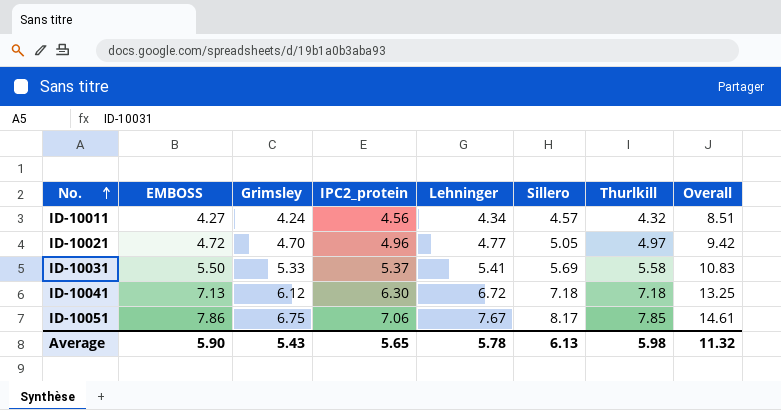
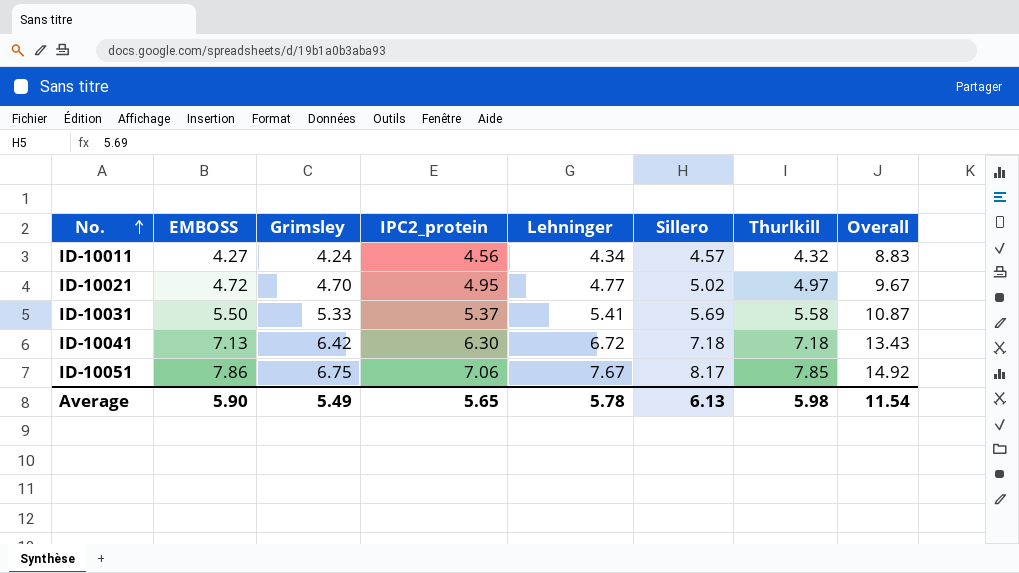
column Overall | formula: [EMBOSS] + [Grimsley] -> [EMBOSS] + [IPC2_protein]
ID-10021 | IPC2_protein: 4.96 -> 4.95
ID-10021 | Sillero: 5.05 -> 5.02
ID-10041 | Grimsley: 6.12 -> 6.42
Average | Grimsley: 5.43 -> 5.49
Average | Overall: 11.32 -> 11.54

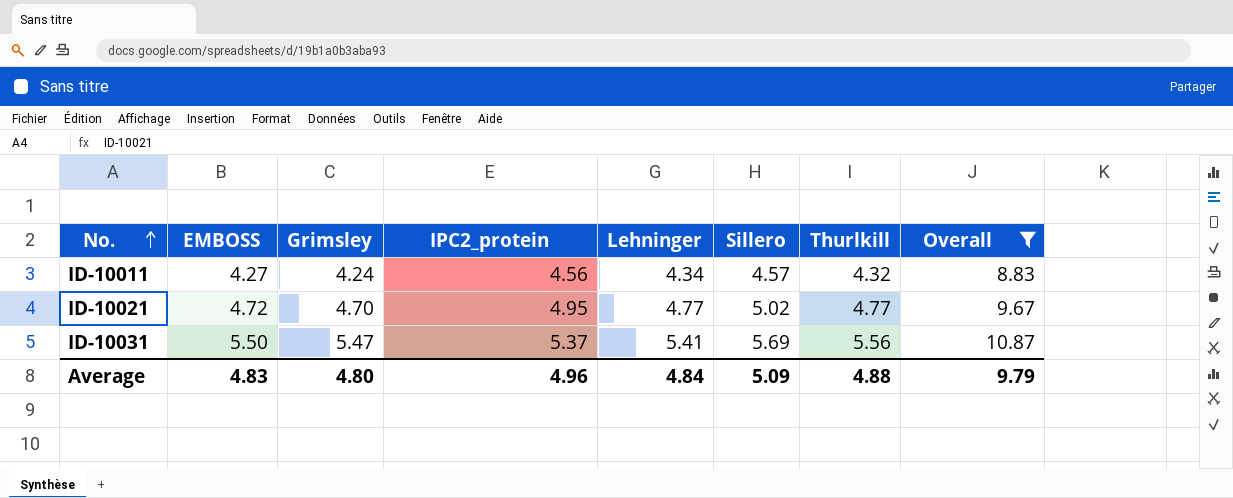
filter: none -> Overall <= 10.87
ID-10021 | Thurlkill: 4.97 -> 4.77
ID-10031 | Grimsley: 5.33 -> 5.47
ID-10031 | Thurlkill: 5.58 -> 5.56
Average | EMBOSS: 5.90 -> 4.83
Average | Grimsley: 5.49 -> 4.80
Average | IPC2_protein: 5.65 -> 4.96
Average | Lehninger: 5.78 -> 4.84
Average | Sillero: 6.13 -> 5.09
Average | Thurlkill: 5.98 -> 4.88
Average | Overall: 11.54 -> 9.79

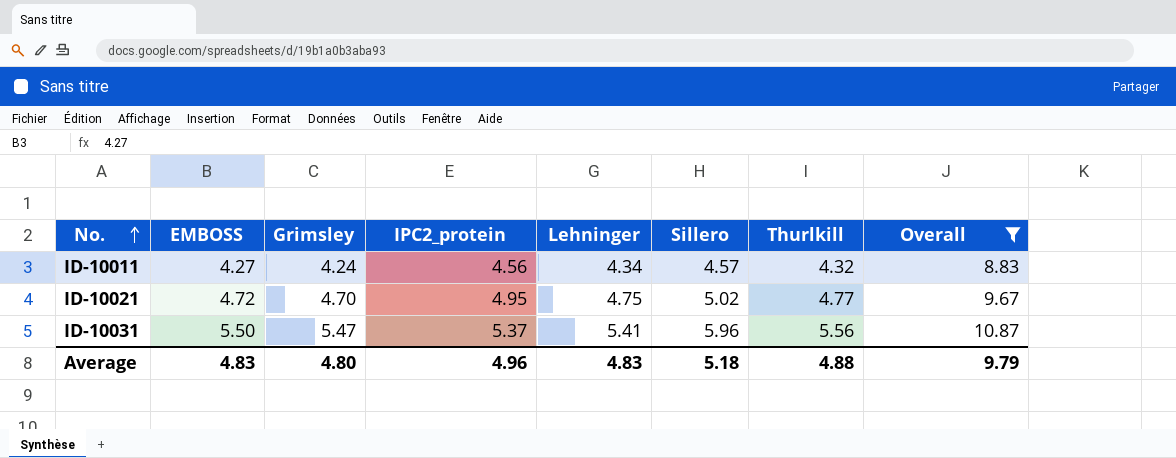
ID-10021 | Lehninger: 4.77 -> 4.75
ID-10031 | Sillero: 5.69 -> 5.96
Average | Lehninger: 4.84 -> 4.83
Average | Sillero: 5.09 -> 5.18

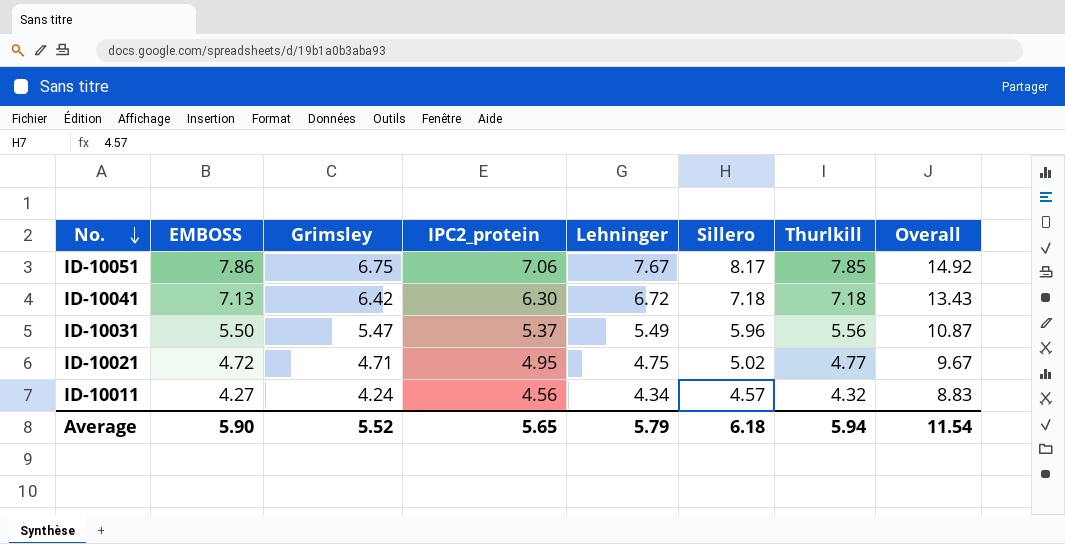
filter: Overall <= 10.87 -> none
row order: No. ascending -> No. descending
ID-10031 | Lehninger: 5.41 -> 5.49
ID-10021 | Grimsley: 4.70 -> 4.71
Average | EMBOSS: 4.83 -> 5.90
Average | Grimsley: 4.80 -> 5.52
Average | IPC2_protein: 4.96 -> 5.65
Average | Lehninger: 4.83 -> 5.79
Average | Sillero: 5.18 -> 6.18
Average | Thurlkill: 4.88 -> 5.94
Average | Overall: 9.79 -> 11.54

